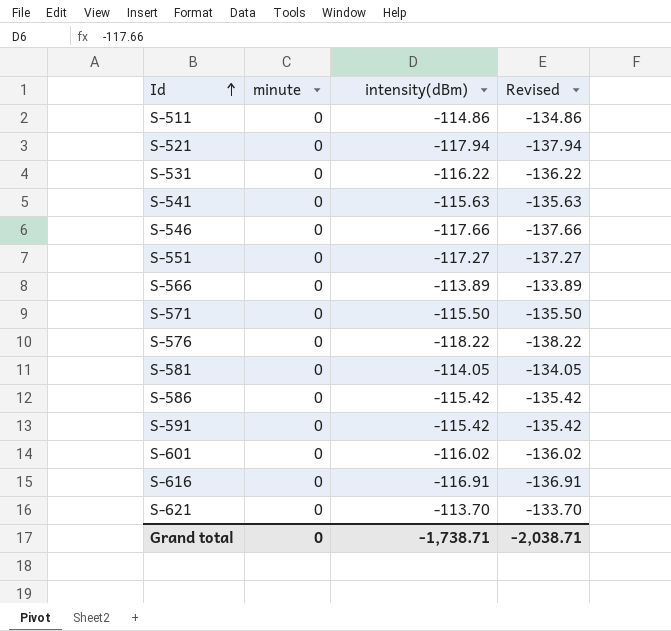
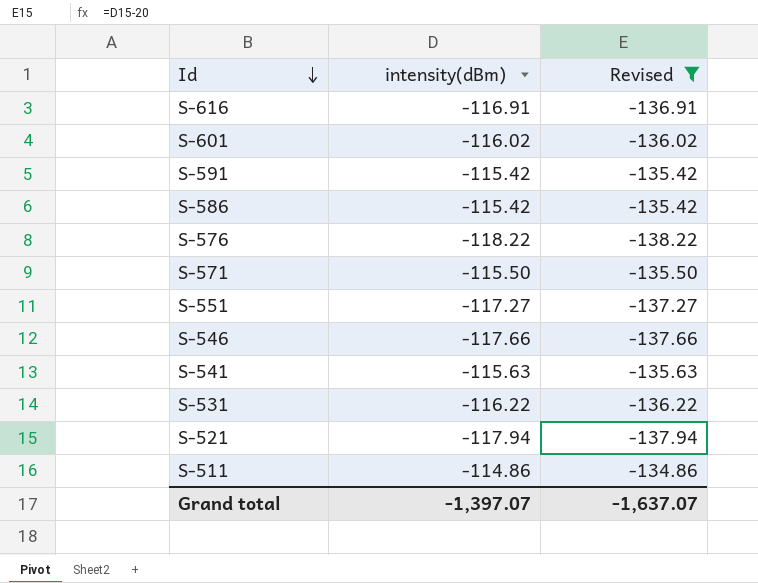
filter: none -> Revised <= -134.86
row order: Id ascending -> Id descending
column minute | position: 2 -> none
Grand total | intensity(dBm): -1,738.71 -> -1,397.07
Grand total | Revised: -2,038.71 -> -1,637.07

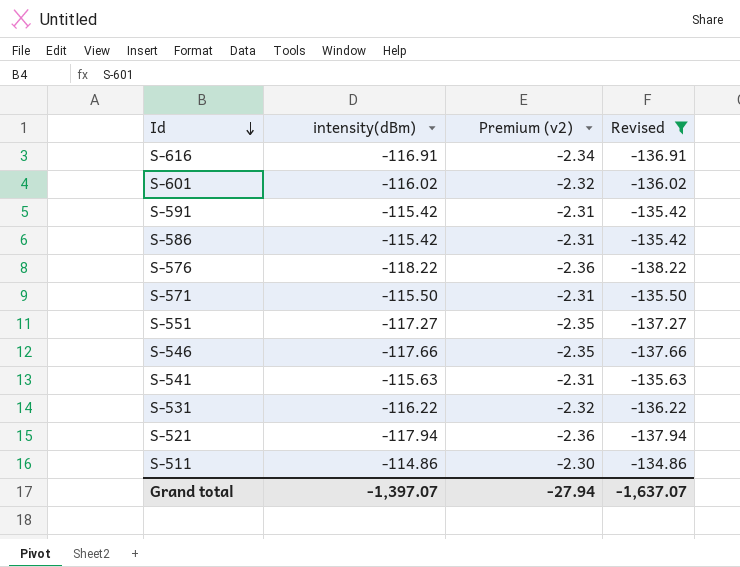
column Premium (v2) | formula: none -> [intensity(dBm)] * 0.02

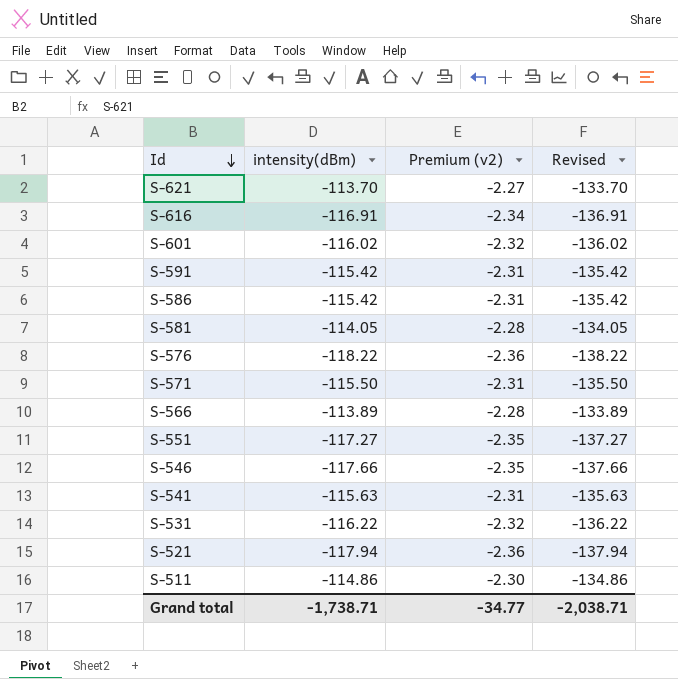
filter: Revised <= -134.86 -> none
Grand total | intensity(dBm): -1,397.07 -> -1,738.71
Grand total | Premium (v2): -27.94 -> -34.77
Grand total | Revised: -1,637.07 -> -2,038.71

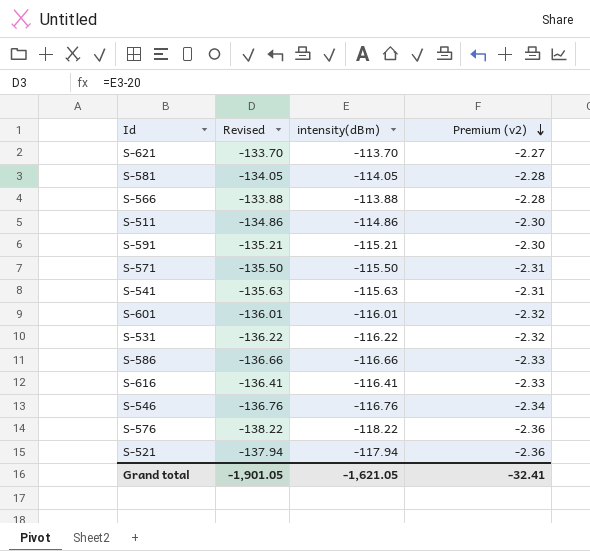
row order: Id descending -> Premium (v2) descending
column Revised | position: 4 -> 2
row S-551: -117.27 | -2.35 | -137.27 -> none
S-566 | Revised: -133.89 -> -133.88
S-566 | intensity(dBm): -113.89 -> -113.88
S-591 | Revised: -135.42 -> -135.21
S-591 | intensity(dBm): -115.42 -> -115.21
S-591 | Premium (v2): -2.31 -> -2.30
S-601 | Revised: -136.02 -> -136.01
S-601 | intensity(dBm): -116.02 -> -116.01
S-586 | Revised: -135.42 -> -136.66
S-586 | intensity(dBm): -115.42 -> -116.66
S-586 | Premium (v2): -2.31 -> -2.33
S-616 | Revised: -136.91 -> -136.41
S-616 | intensity(dBm): -116.91 -> -116.41
S-616 | Premium (v2): -2.34 -> -2.33
S-546 | Revised: -137.66 -> -136.76
S-546 | intensity(dBm): -117.66 -> -116.76
S-546 | Premium (v2): -2.35 -> -2.34
Grand total | Revised: -2,038.71 -> -1,901.05
Grand total | intensity(dBm): -1,738.71 -> -1,621.05
Grand total | Premium (v2): -34.77 -> -32.41

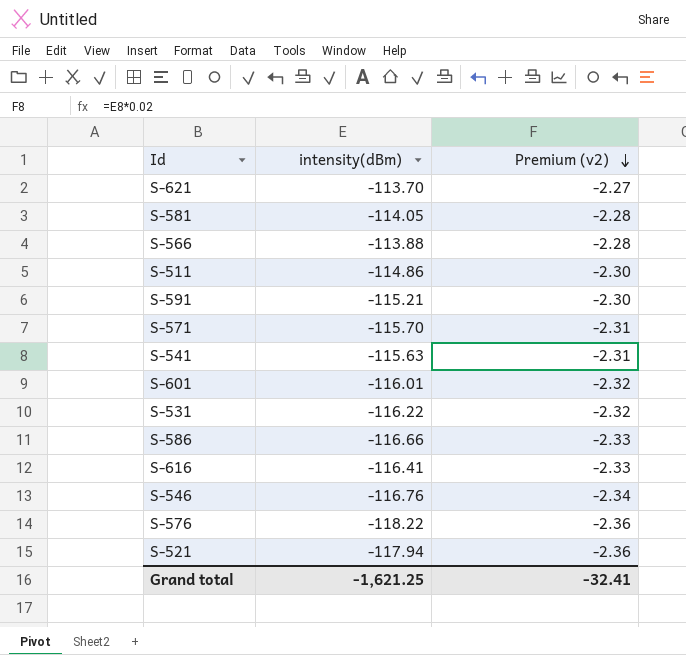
column Revised | formula: [intensity(dBm)] - 20 -> none
S-571 | intensity(dBm): -115.50 -> -115.70
Grand total | intensity(dBm): -1,621.05 -> -1,621.25

